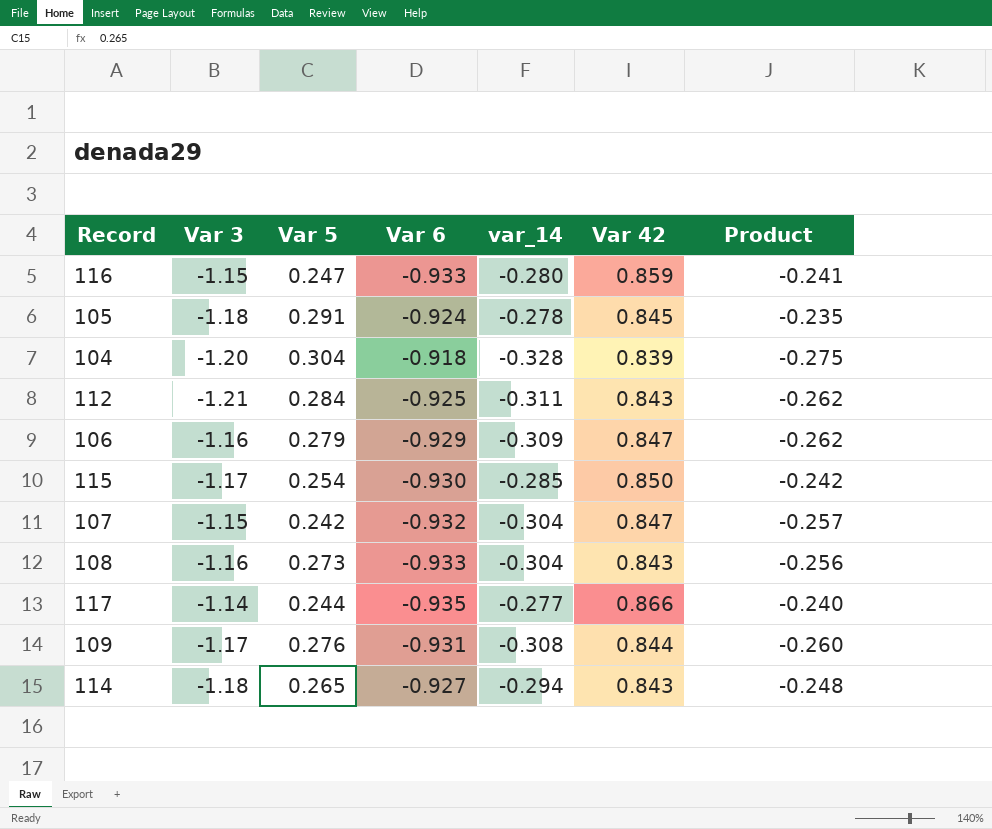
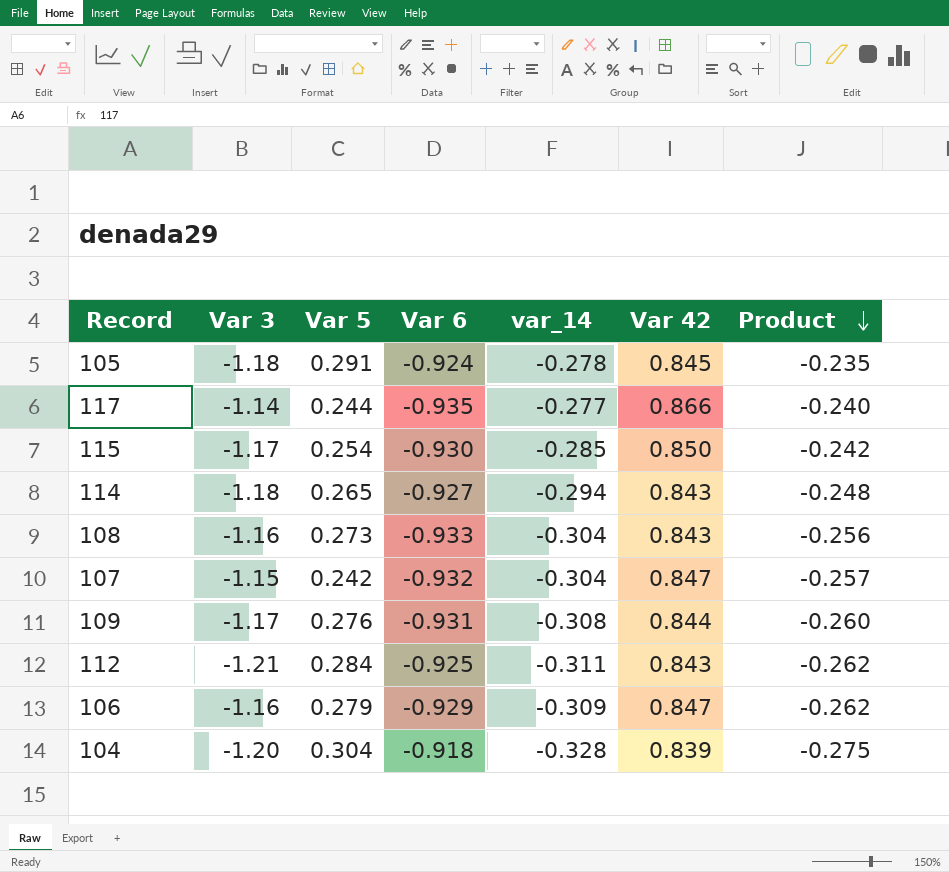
row order: none -> Product descending
row 116: -1.15 | 0.247 | -0.933 | -0.280 | 0.859 | -0.241 -> none

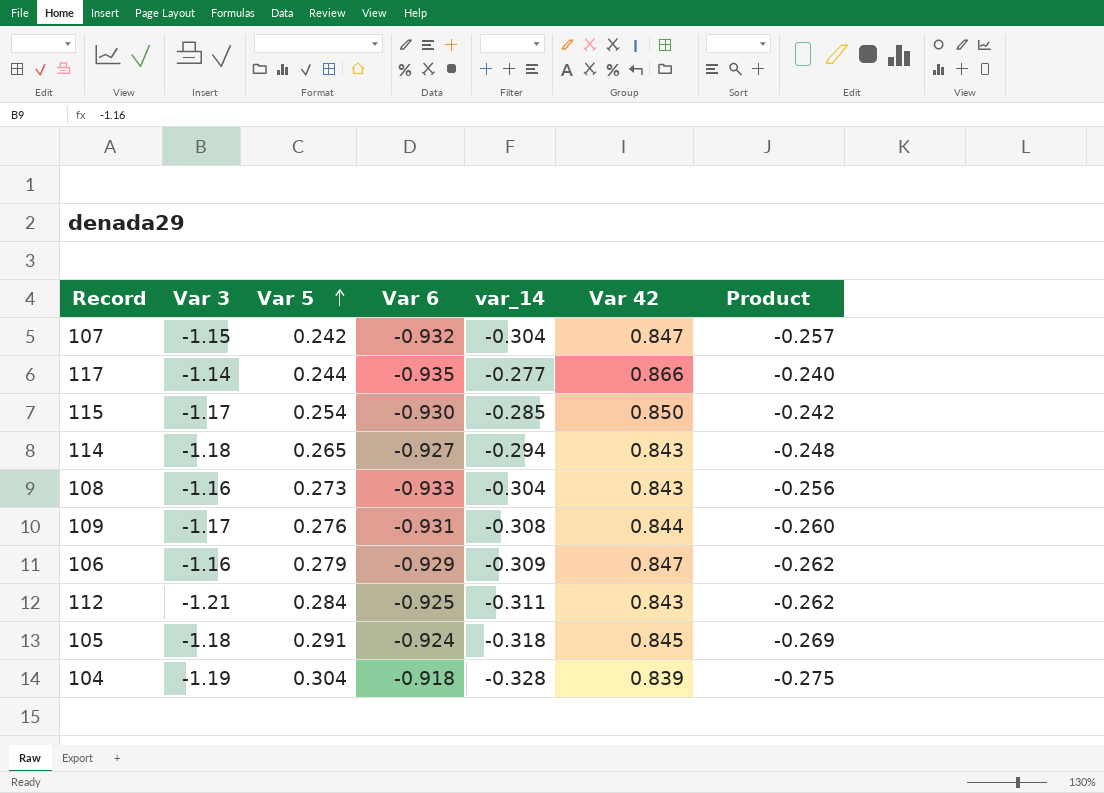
row order: Product descending -> Var 5 ascending
105 | var_14: -0.278 -> -0.318
105 | Product: -0.235 -> -0.269
104 | Var 3: -1.20 -> -1.19

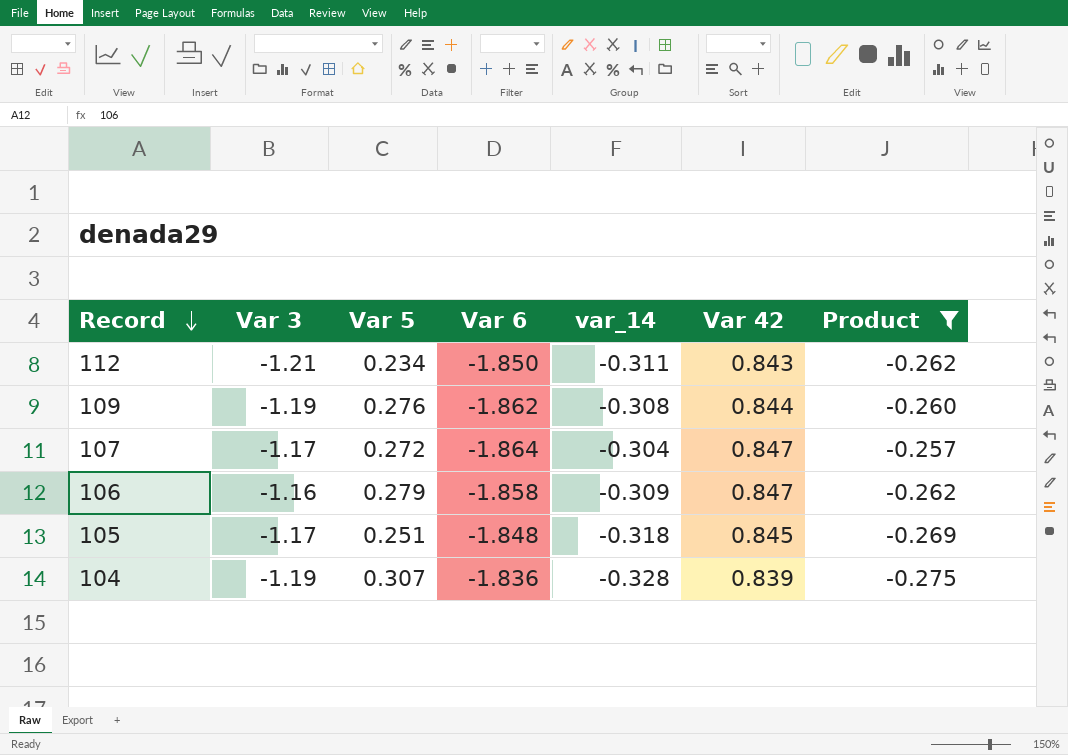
filter: none -> Product <= -0.257
row order: Var 5 ascending -> Record descending
112 | Var 5: 0.284 -> 0.234
112 | Var 6: -0.925 -> -1.850
109 | Var 3: -1.17 -> -1.19
109 | Var 6: -0.931 -> -1.862
107 | Var 3: -1.15 -> -1.17
107 | Var 5: 0.242 -> 0.272
107 | Var 6: -0.932 -> -1.864
106 | Var 6: -0.929 -> -1.858
105 | Var 3: -1.18 -> -1.17
105 | Var 5: 0.291 -> 0.251
105 | Var 6: -0.924 -> -1.848
104 | Var 5: 0.304 -> 0.307
104 | Var 6: -0.918 -> -1.836

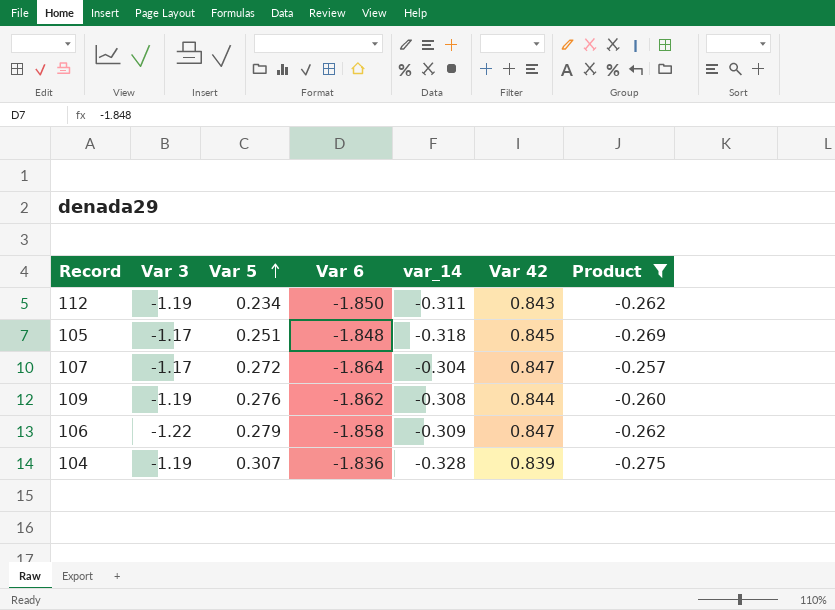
row order: Record descending -> Var 5 ascending
112 | Var 3: -1.21 -> -1.19
106 | Var 3: -1.16 -> -1.22

